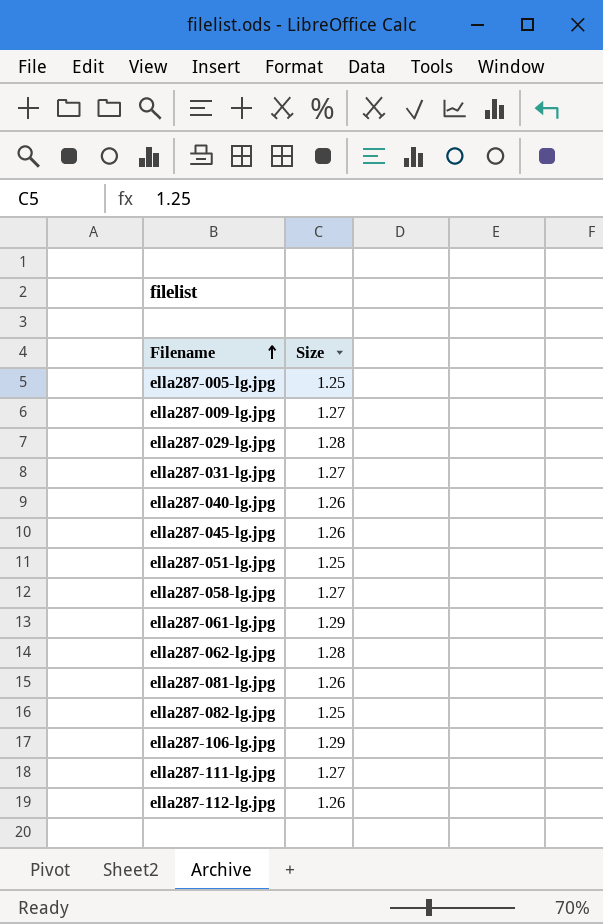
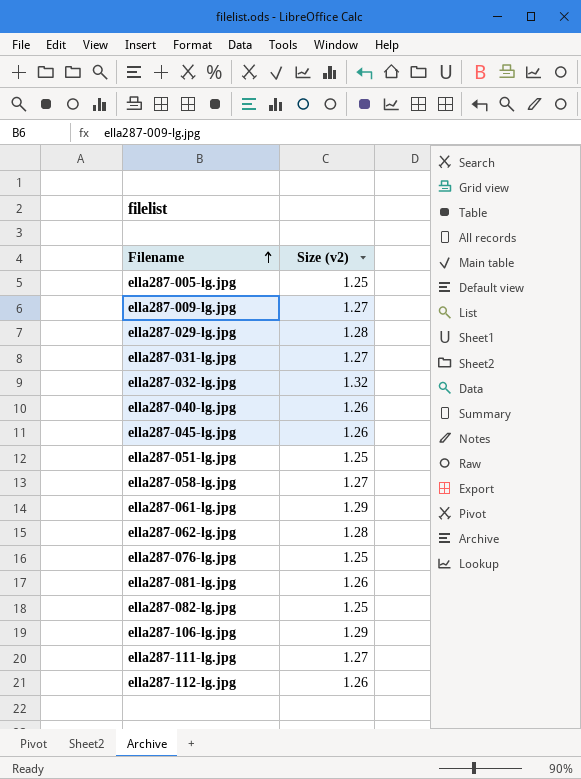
column name: Size -> Size (v2)
row ella287-032-lg.jpg: none -> 1.32
row ella287-076-lg.jpg: none -> 1.25

